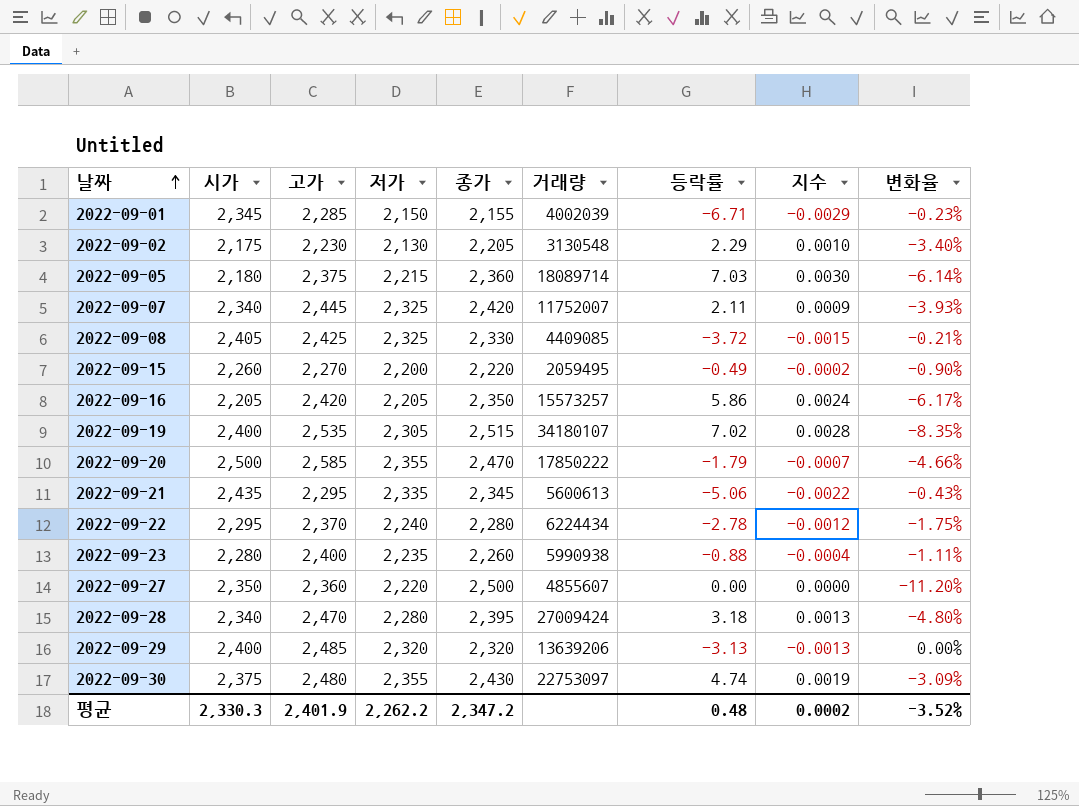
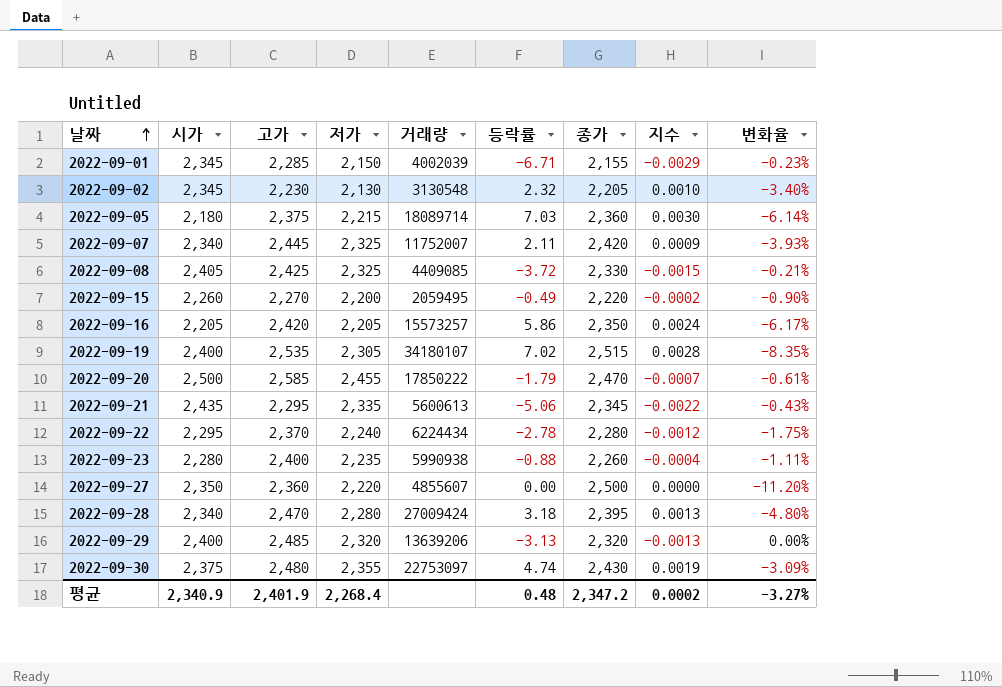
column 종가 | position: 5 -> 7
2022-09-02 | 시가: 2,175 -> 2,345
2022-09-02 | 등락률: 2.29 -> 2.32
2022-09-20 | 저가: 2,355 -> 2,455
2022-09-20 | 변화율: -4.66% -> -0.61%
평균 | 시가: 2,330.3 -> 2,340.9
평균 | 저가: 2,262.2 -> 2,268.4
평균 | 변화율: -3.52% -> -3.27%

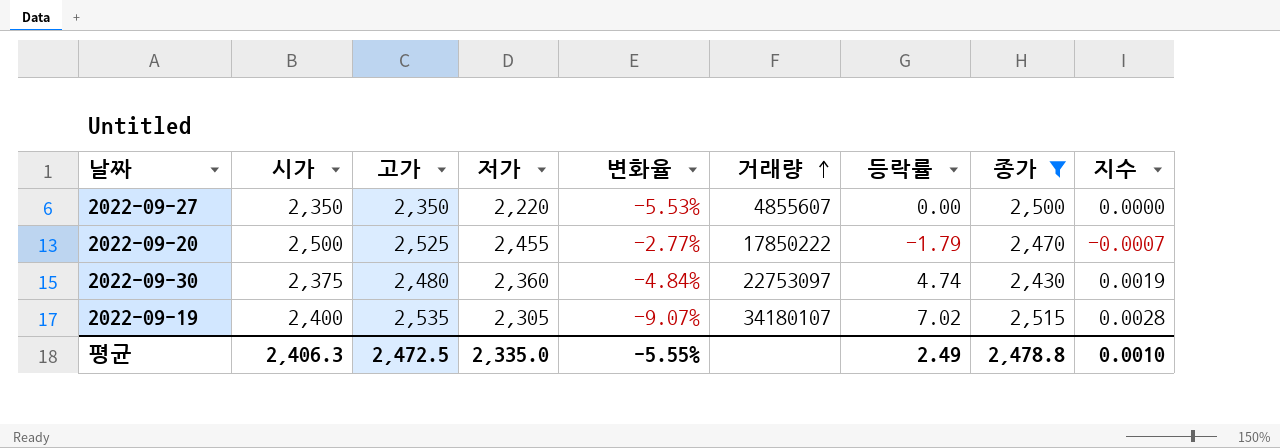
filter: none -> 종가 >= 2,430
row order: 날짜 ascending -> 거래량 ascending
column 변화율 | formula: ([저가] - [종가]) / [종가] -> ([저가] - [고가]) / [고가]
column 변화율 | position: 9 -> 5
2022-09-27 | 고가: 2,360 -> 2,350
2022-09-20 | 고가: 2,585 -> 2,525
2022-09-30 | 저가: 2,355 -> 2,360
평균 | 시가: 2,340.9 -> 2,406.3
평균 | 고가: 2,401.9 -> 2,472.5
평균 | 저가: 2,268.4 -> 2,335.0
평균 | 변화율: -3.27% -> -5.55%
평균 | 등락률: 0.48 -> 2.49
평균 | 종가: 2,347.2 -> 2,478.8
평균 | 지수: 0.0002 -> 0.0010

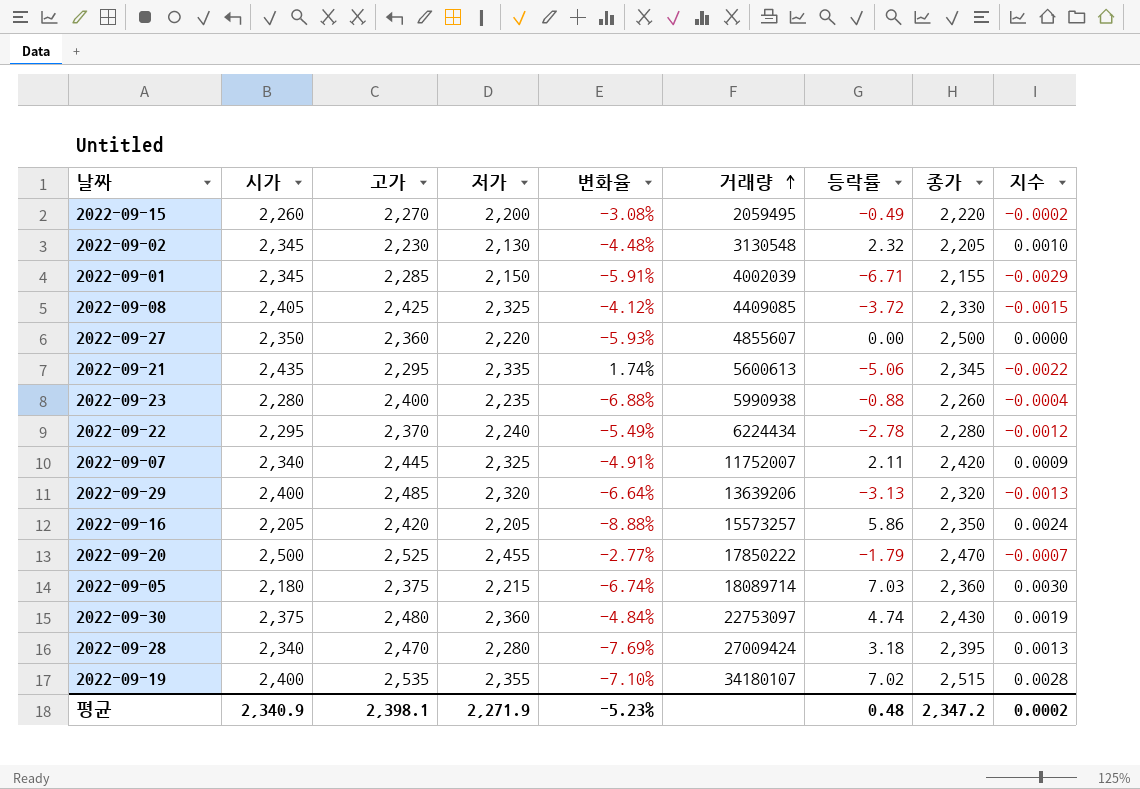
filter: 종가 >= 2,430 -> none
2022-09-27 | 고가: 2,350 -> 2,360
2022-09-27 | 변화율: -5.53% -> -5.93%
2022-09-19 | 저가: 2,305 -> 2,355
2022-09-19 | 변화율: -9.07% -> -7.10%
평균 | 시가: 2,406.3 -> 2,340.9
평균 | 고가: 2,472.5 -> 2,398.1
평균 | 저가: 2,335.0 -> 2,271.9
평균 | 변화율: -5.55% -> -5.23%
평균 | 등락률: 2.49 -> 0.48
평균 | 종가: 2,478.8 -> 2,347.2
평균 | 지수: 0.0010 -> 0.0002

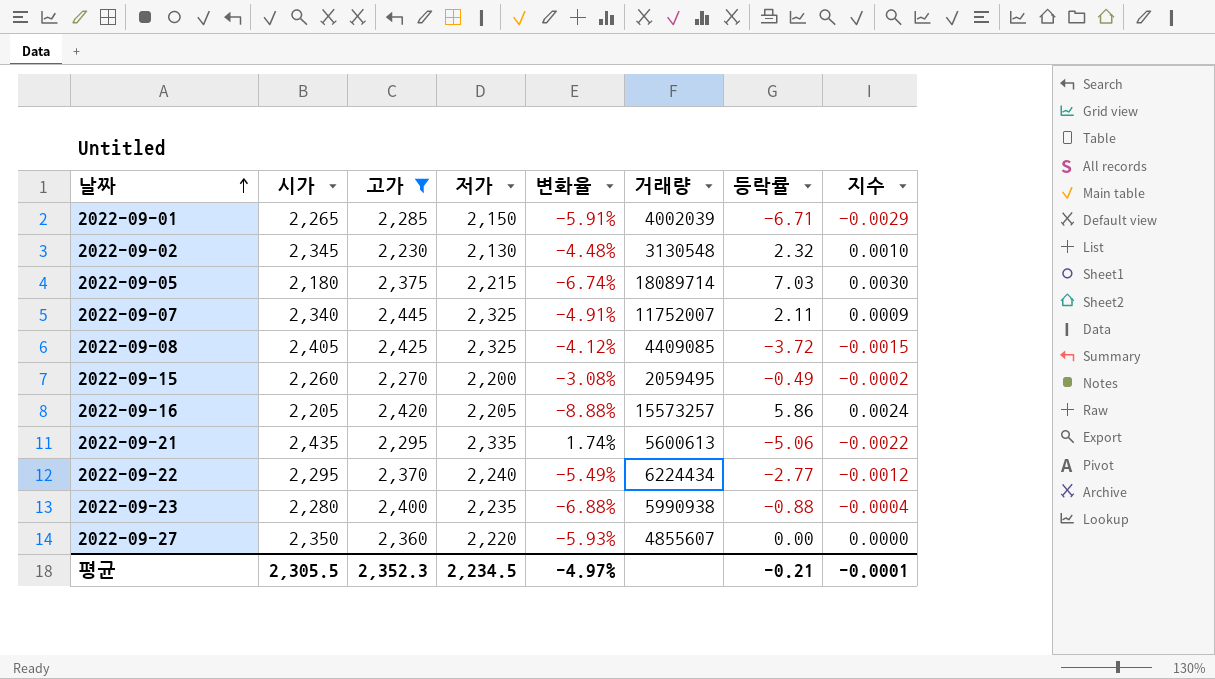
filter: none -> 고가 <= 2,445
row order: 거래량 ascending -> 날짜 ascending
column 종가 | position: 8 -> none
2022-09-01 | 시가: 2,345 -> 2,265
2022-09-22 | 등락률: -2.78 -> -2.77
평균 | 시가: 2,340.9 -> 2,305.5
평균 | 고가: 2,398.1 -> 2,352.3
평균 | 저가: 2,271.9 -> 2,234.5
평균 | 변화율: -5.23% -> -4.97%
평균 | 등락률: 0.48 -> -0.21
평균 | 지수: 0.0002 -> -0.0001

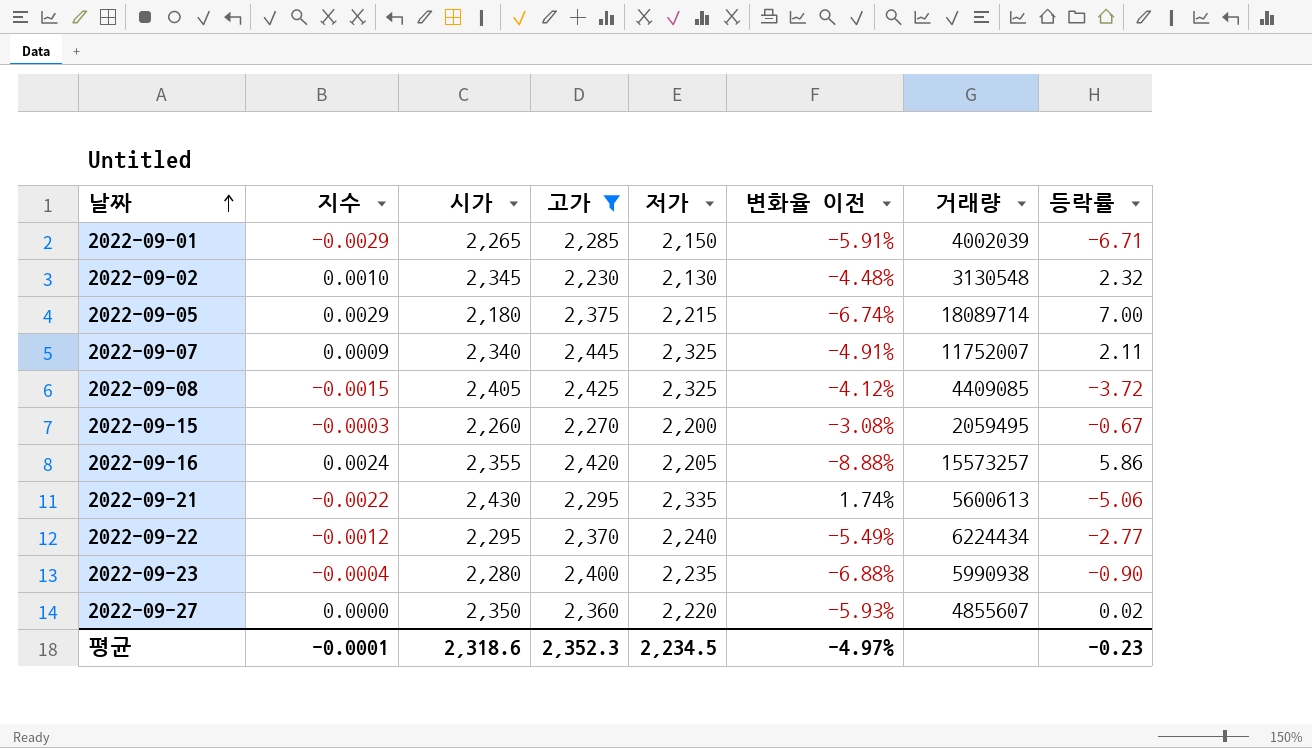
column 지수 | position: 8 -> 2
column name: 변화율 -> 변화율 이전
2022-09-05 | 지수: 0.0030 -> 0.0029
2022-09-05 | 등락률: 7.03 -> 7.00
2022-09-15 | 지수: -0.0002 -> -0.0003
2022-09-15 | 등락률: -0.49 -> -0.67
2022-09-16 | 시가: 2,205 -> 2,355
2022-09-21 | 시가: 2,435 -> 2,430
2022-09-23 | 등락률: -0.88 -> -0.90
2022-09-27 | 등락률: 0.00 -> 0.02
평균 | 시가: 2,305.5 -> 2,318.6
평균 | 등락률: -0.21 -> -0.23

